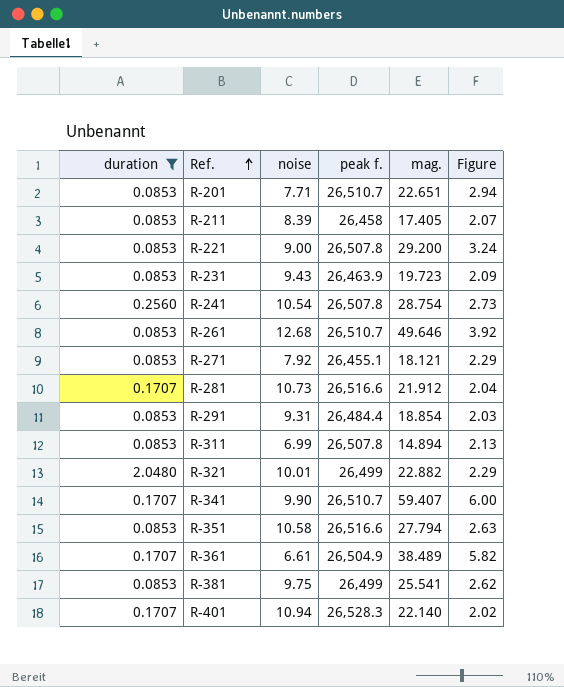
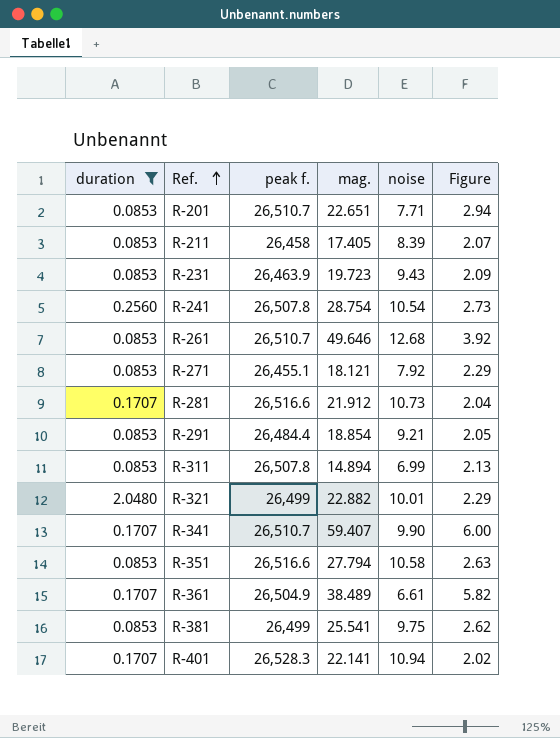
column noise | position: 3 -> 5
row R-221: 0.0853 | 9.00 | 26,507.8 | 29.200 | 3.24 -> none
R-291 | noise: 9.31 -> 9.21
R-291 | Figure: 2.03 -> 2.05
R-401 | mag.: 22.140 -> 22.141

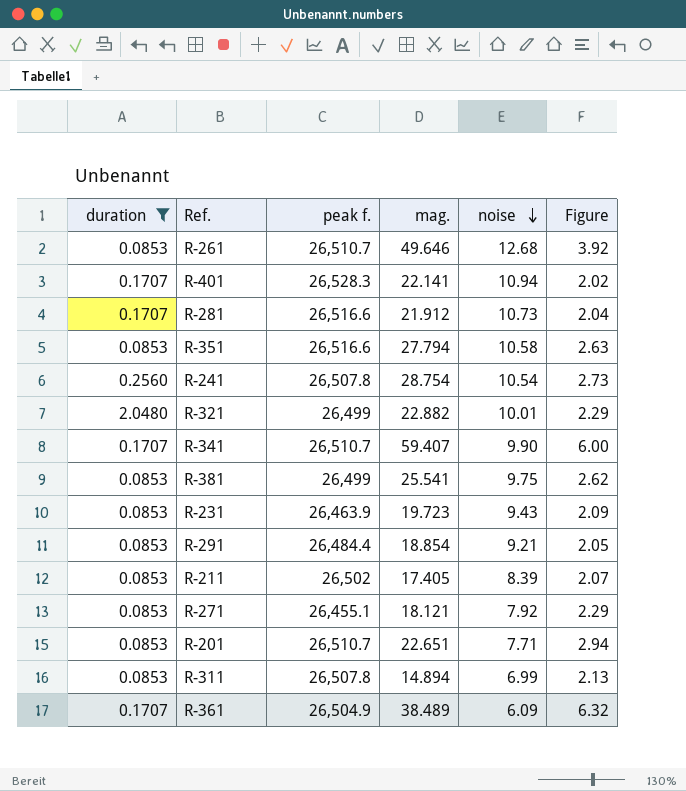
row order: Ref. ascending -> noise descending
R-211 | peak f.: 26,458 -> 26,502
R-361 | noise: 6.61 -> 6.09
R-361 | Figure: 5.82 -> 6.32

